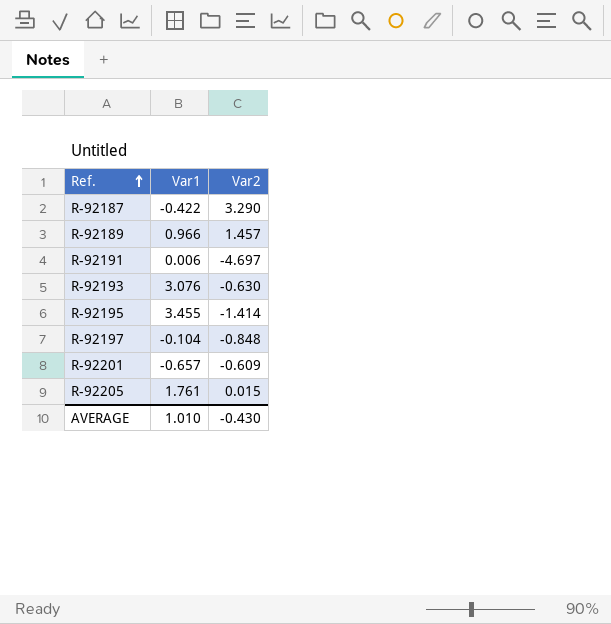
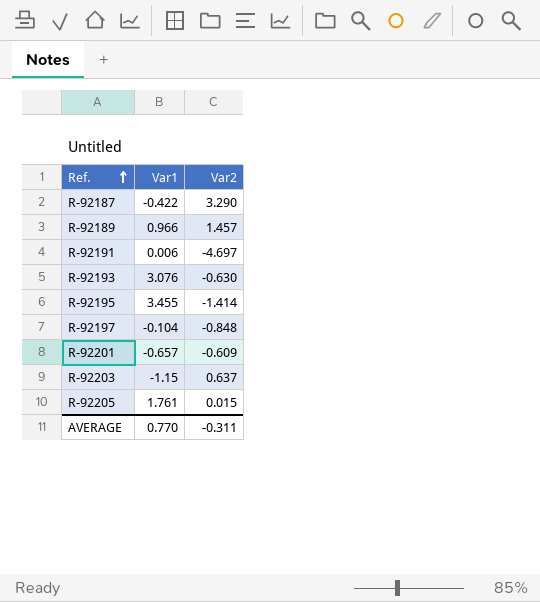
row R-92203: none -> -1.15 | 0.637
AVERAGE | Var1: 1.010 -> 0.770
AVERAGE | Var2: -0.430 -> -0.311

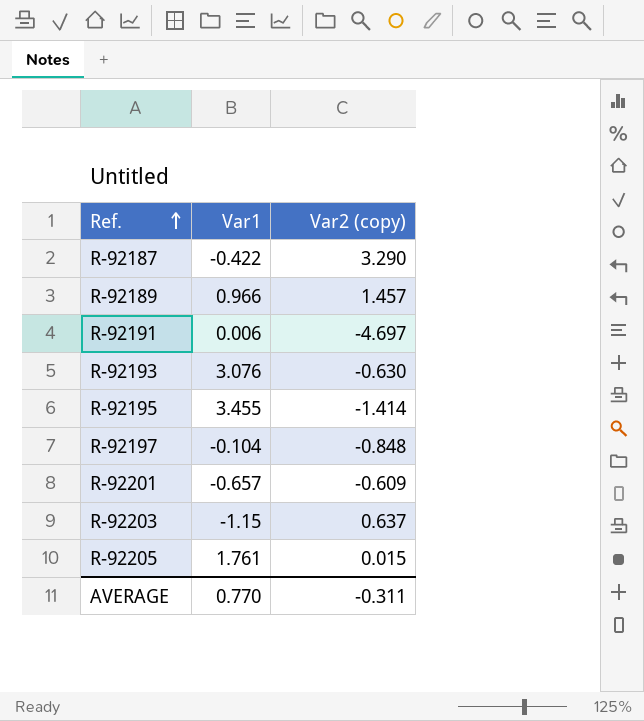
column name: Var2 -> Var2 (copy)

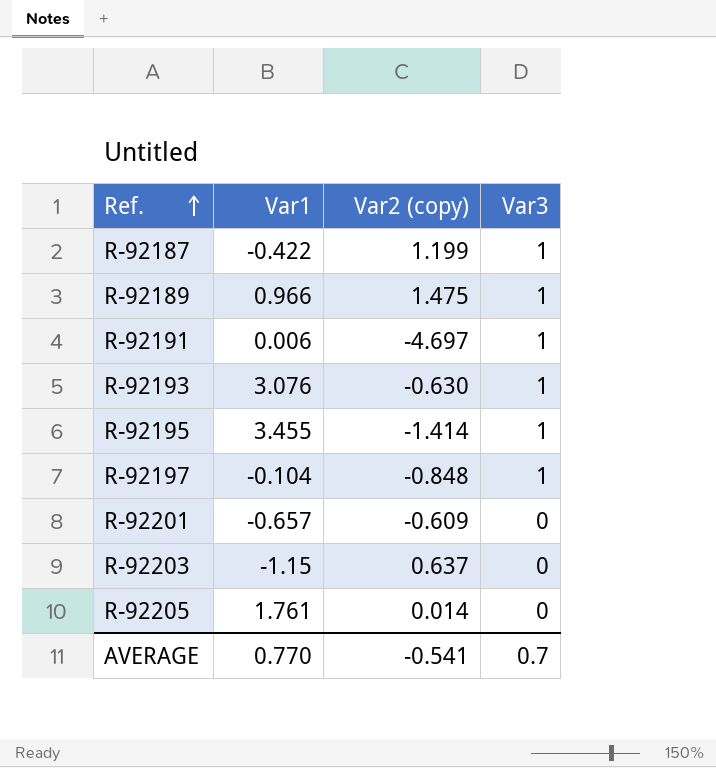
column Var3 | position: none -> 4
R-92187 | Var2 (copy): 3.290 -> 1.199
R-92189 | Var2 (copy): 1.457 -> 1.475
R-92205 | Var2 (copy): 0.015 -> 0.014
AVERAGE | Var2 (copy): -0.311 -> -0.541

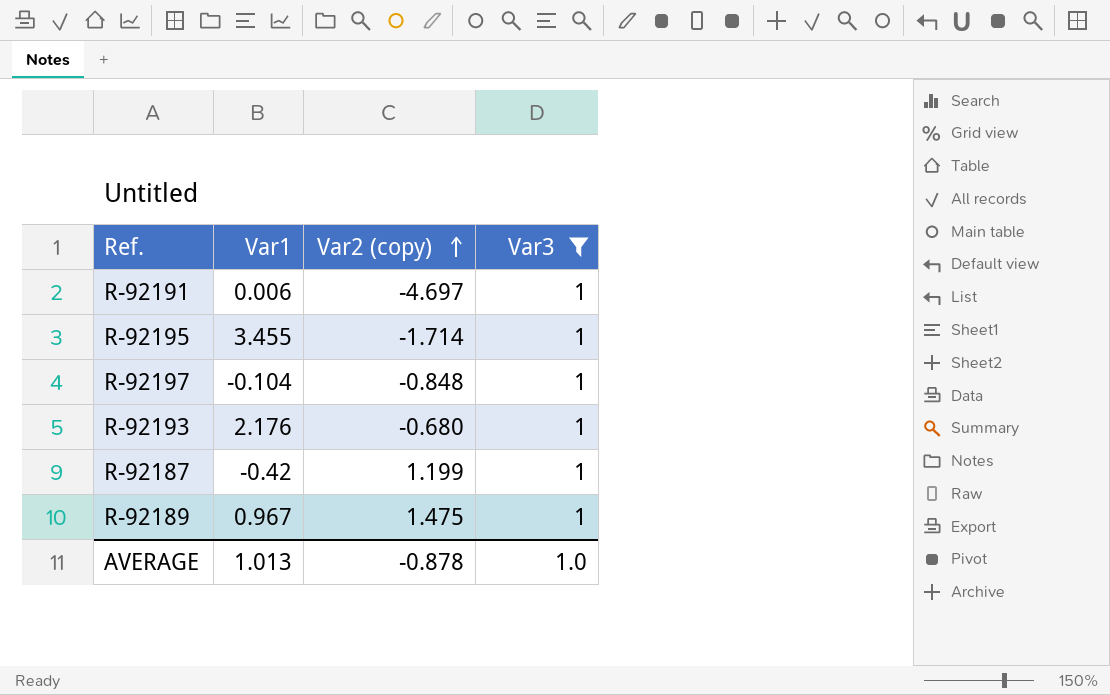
filter: none -> Var3 = 1
row order: Ref. ascending -> Var2 (copy) ascending
R-92195 | Var2 (copy): -1.414 -> -1.714
R-92193 | Var1: 3.076 -> 2.176
R-92193 | Var2 (copy): -0.630 -> -0.680
R-92187 | Var1: -0.422 -> -0.42
R-92189 | Var1: 0.966 -> 0.967
AVERAGE | Var1: 0.770 -> 1.013
AVERAGE | Var2 (copy): -0.541 -> -0.878
AVERAGE | Var3: 0.7 -> 1.0

